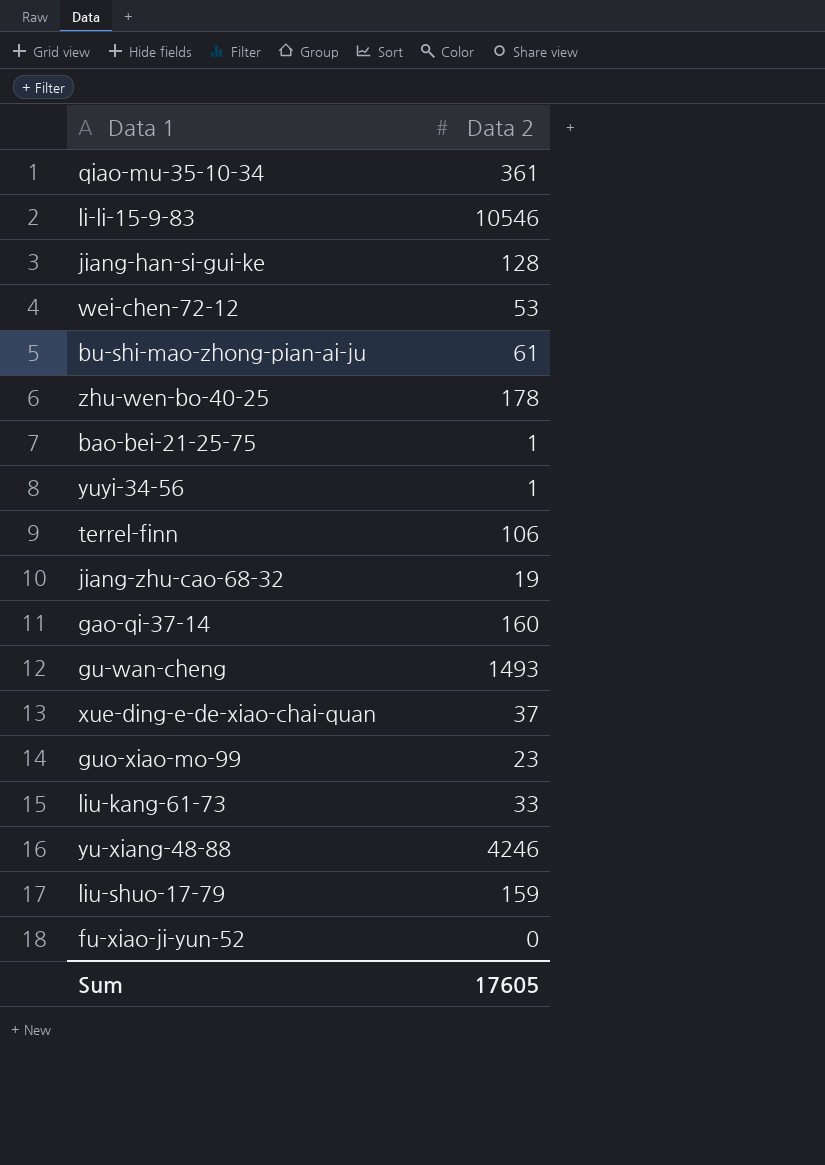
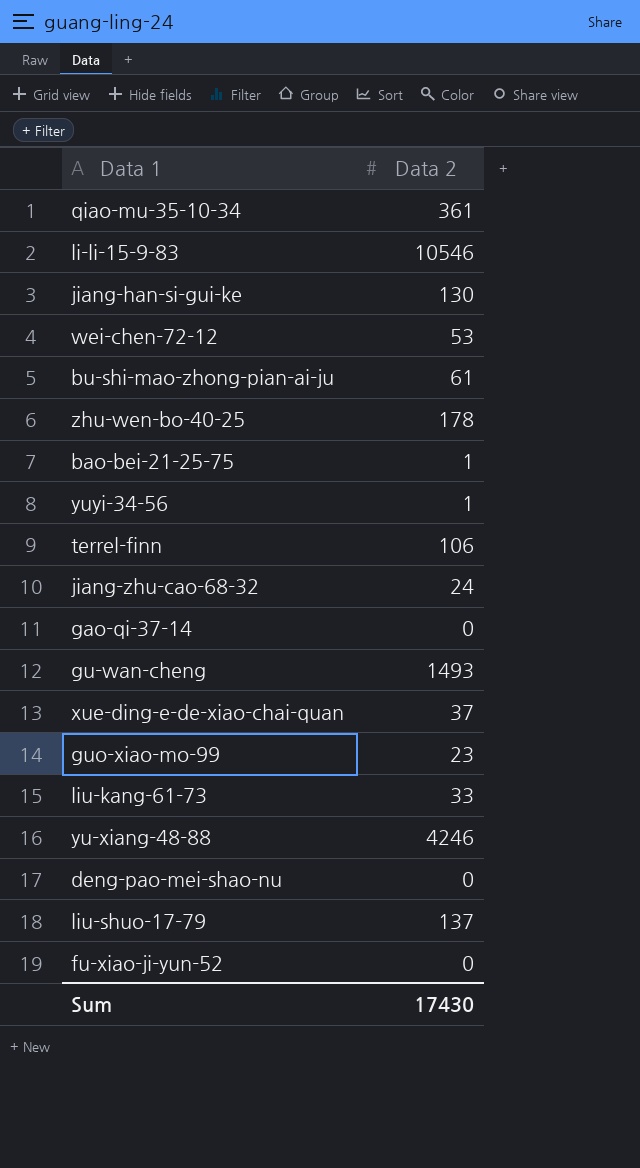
jiang-han-si-gui-ke | Data 2: 128 -> 130
jiang-zhu-cao-68-32 | Data 2: 19 -> 24
gao-qi-37-14 | Data 2: 160 -> 0
row deng-pao-mei-shao-nu: none -> 0
liu-shuo-17-79 | Data 2: 159 -> 137
Sum | Data 2: 17605 -> 17430

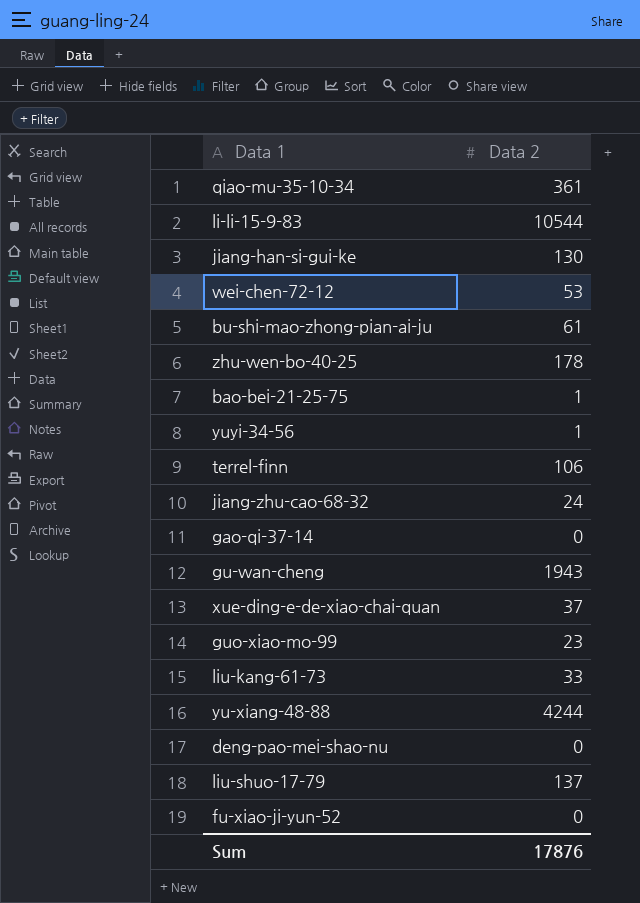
li-li-15-9-83 | Data 2: 10546 -> 10544
gu-wan-cheng | Data 2: 1493 -> 1943
yu-xiang-48-88 | Data 2: 4246 -> 4244
Sum | Data 2: 17430 -> 17876

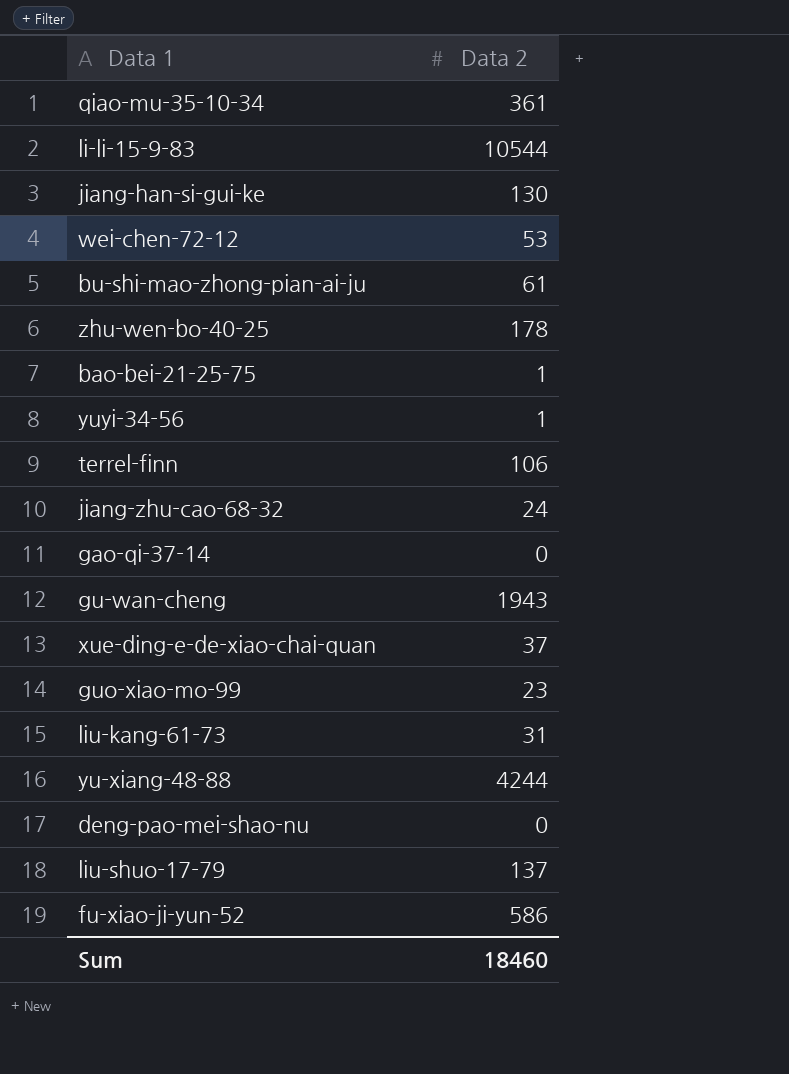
liu-kang-61-73 | Data 2: 33 -> 31
fu-xiao-ji-yun-52 | Data 2: 0 -> 586
Sum | Data 2: 17876 -> 18460

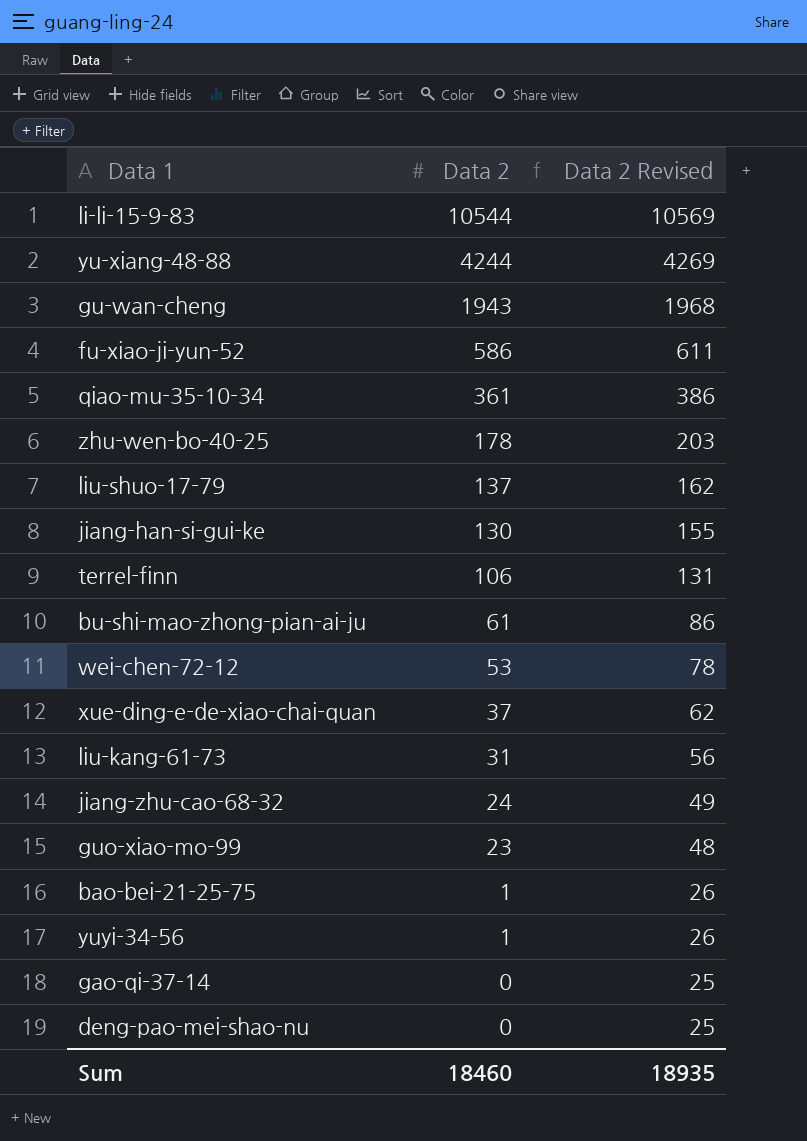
row order: none -> Data 2 descending
column Data 2 Revised | formula: none -> [Data 2] + 25

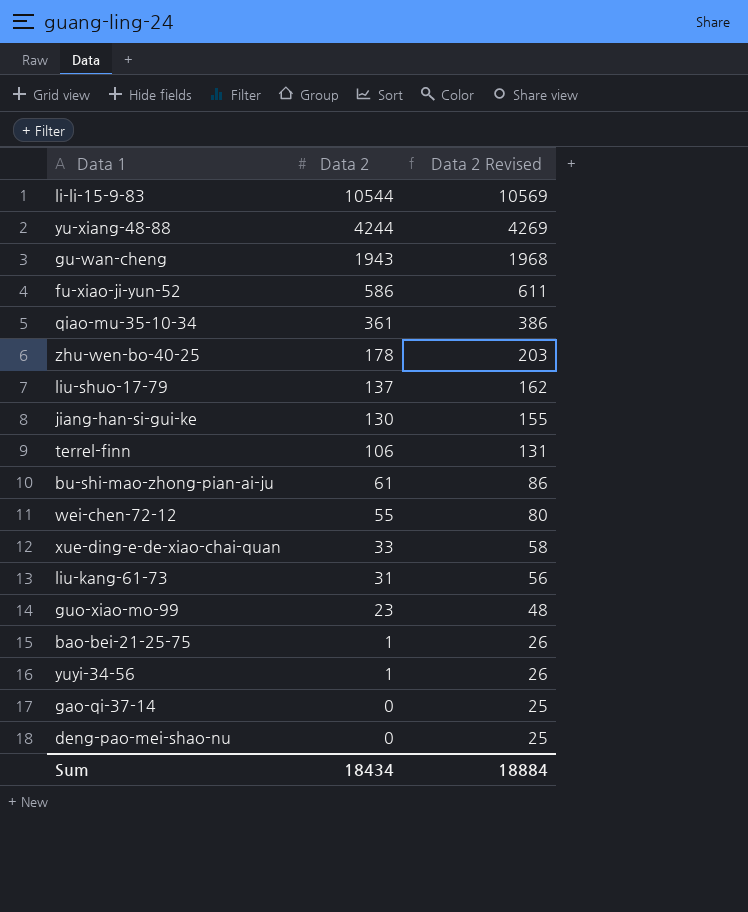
row jiang-zhu-cao-68-32: 24 | 49 -> none
wei-chen-72-12 | Data 2: 53 -> 55
wei-chen-72-12 | Data 2 Revised: 78 -> 80
xue-ding-e-de-xiao-chai-quan | Data 2: 37 -> 33
xue-ding-e-de-xiao-chai-quan | Data 2 Revised: 62 -> 58
Sum | Data 2: 18460 -> 18434
Sum | Data 2 Revised: 18935 -> 18884

